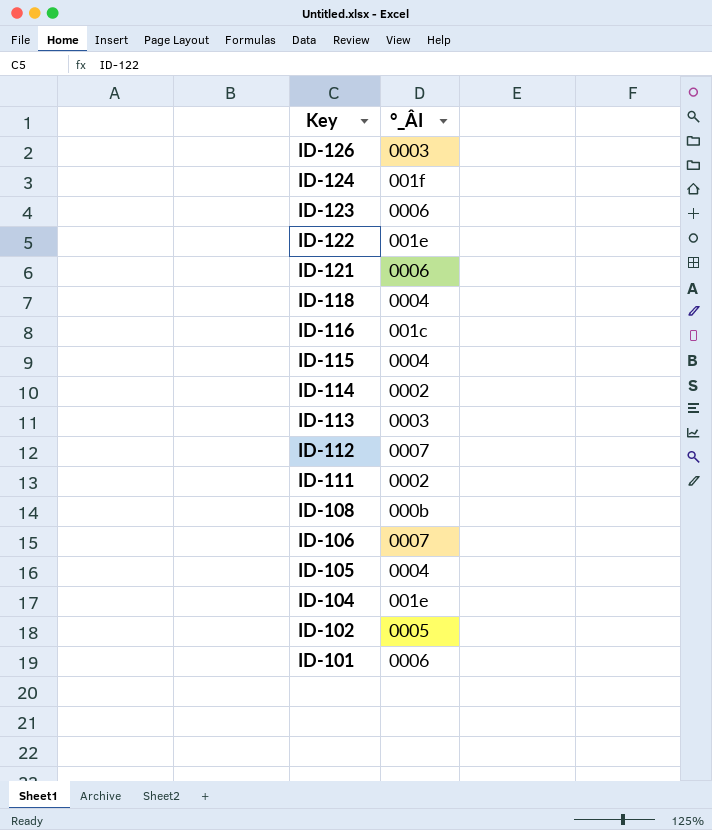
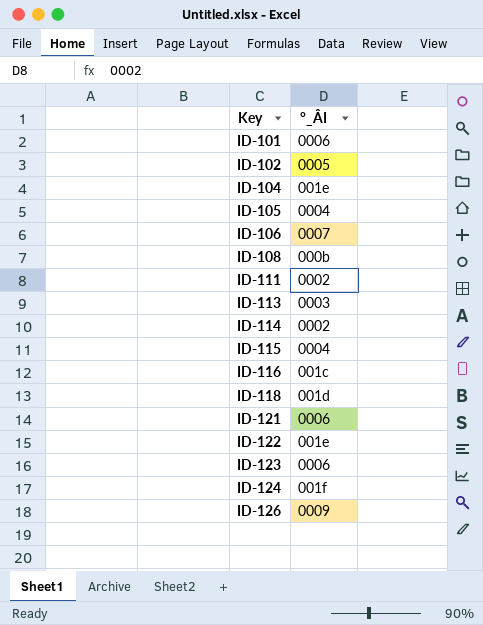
row order: Key descending -> Key ascending
row ID-112: 0007 -> none
ID-118 | °_ÂI: 0004 -> 001d
ID-126 | °_ÂI: 0003 -> 0009

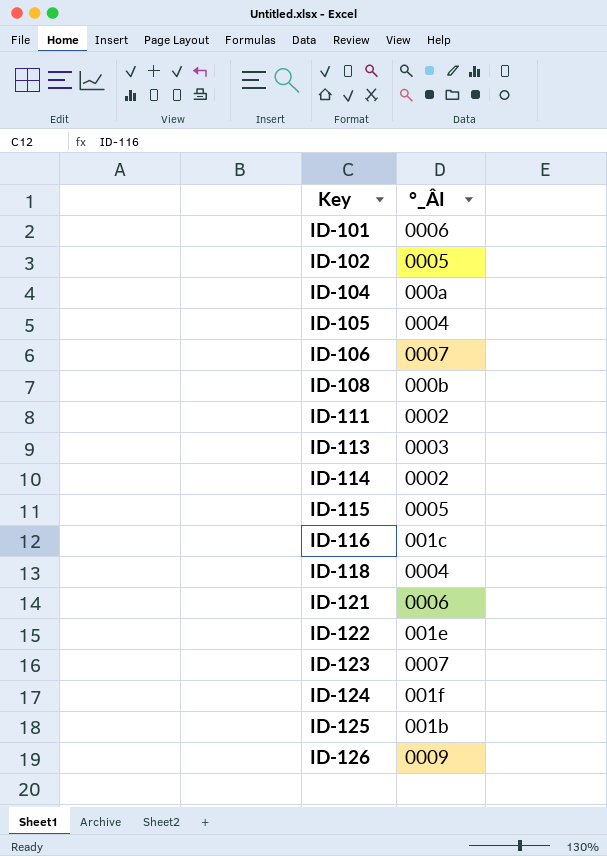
ID-104 | °_ÂI: 001e -> 000a
ID-115 | °_ÂI: 0004 -> 0005
ID-118 | °_ÂI: 001d -> 0004
ID-123 | °_ÂI: 0006 -> 0007
row ID-125: none -> 001b

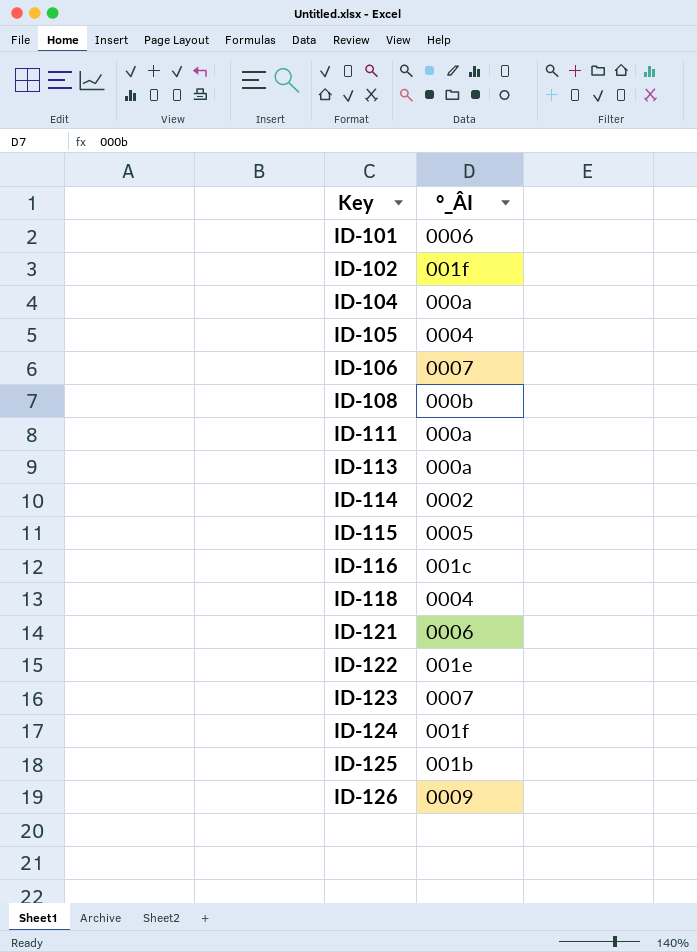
ID-102 | °_ÂI: 0005 -> 001f
ID-111 | °_ÂI: 0002 -> 000a
ID-113 | °_ÂI: 0003 -> 000a

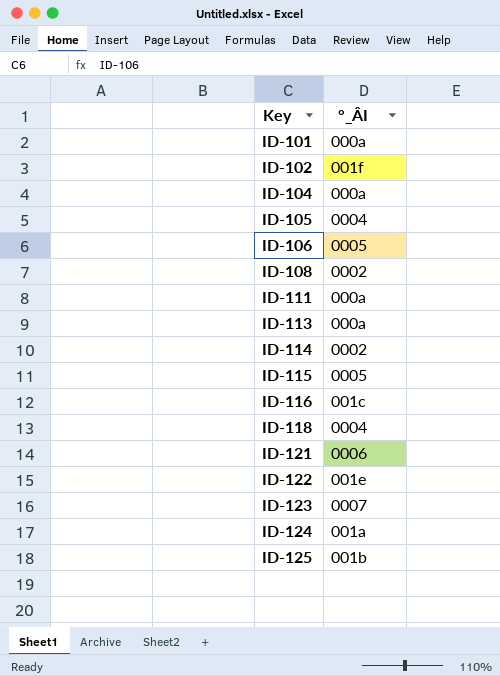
row ID-126: 0009 -> none
ID-101 | °_ÂI: 0006 -> 000a
ID-106 | °_ÂI: 0007 -> 0005
ID-108 | °_ÂI: 000b -> 0002
ID-124 | °_ÂI: 001f -> 001a

